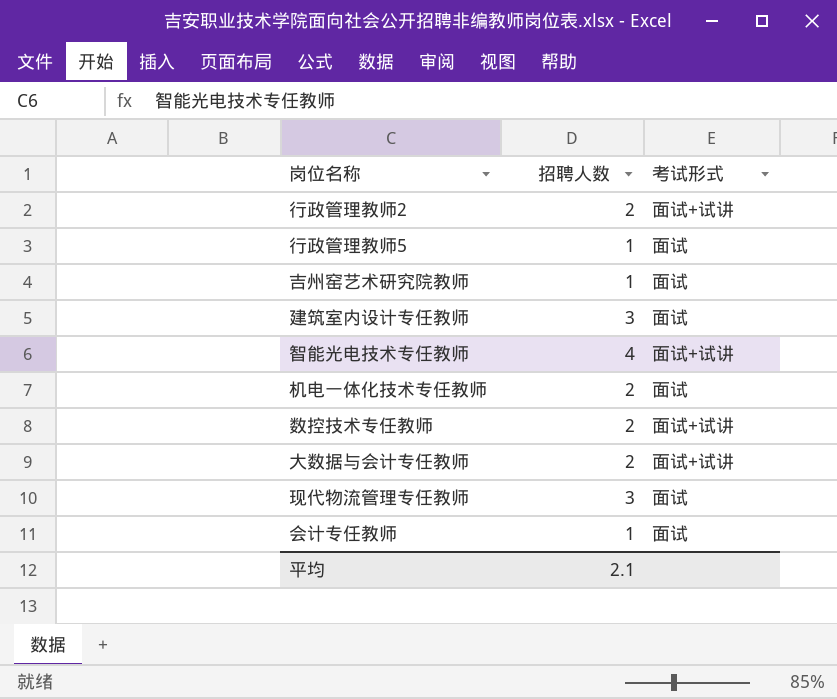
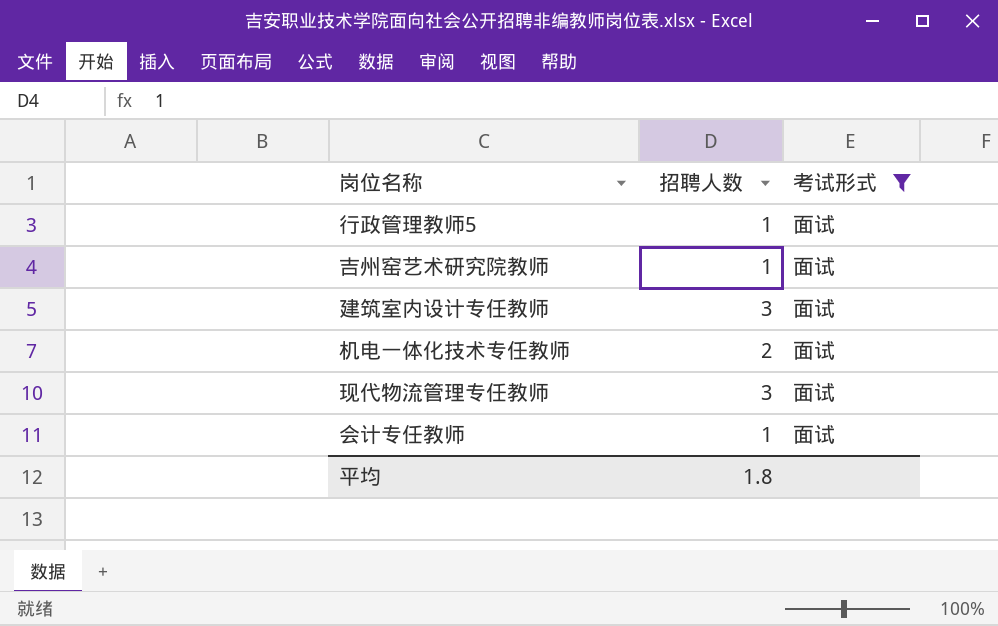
filter: none -> 考试形式 = 面试
平均 | 招聘人数: 2.1 -> 1.8

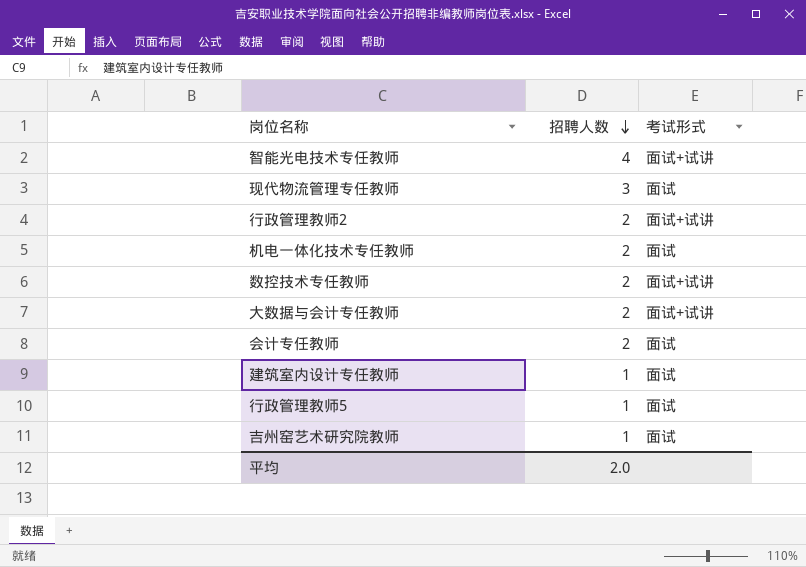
filter: 考试形式 = 面试 -> none
row order: none -> 招聘人数 descending
会计专任教师 | 招聘人数: 1 -> 2
建筑室内设计专任教师 | 招聘人数: 3 -> 1
平均 | 招聘人数: 1.8 -> 2.0

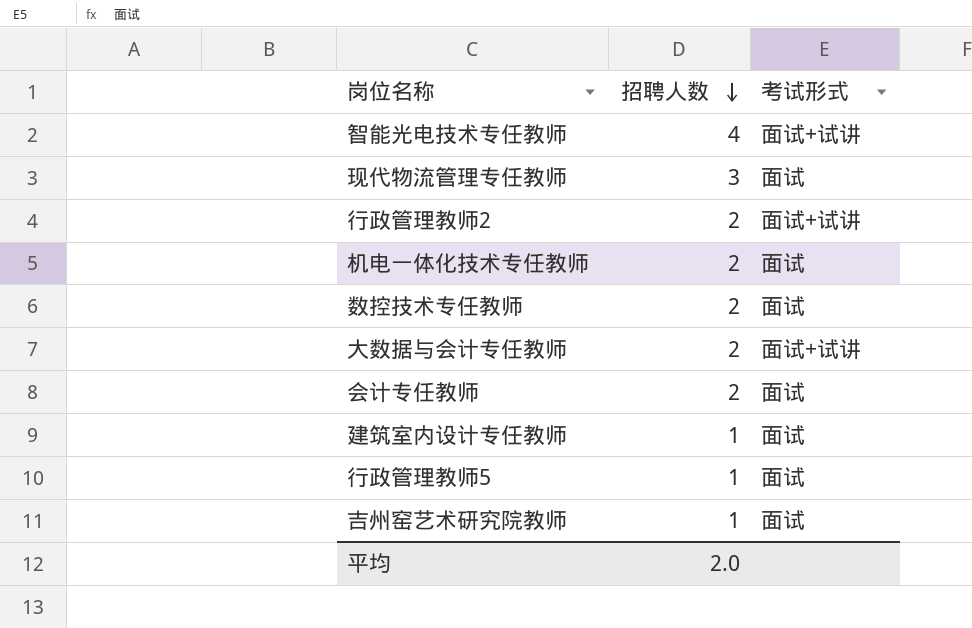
数控技术专任教师 | 考试形式: 面试+试讲 -> 面试

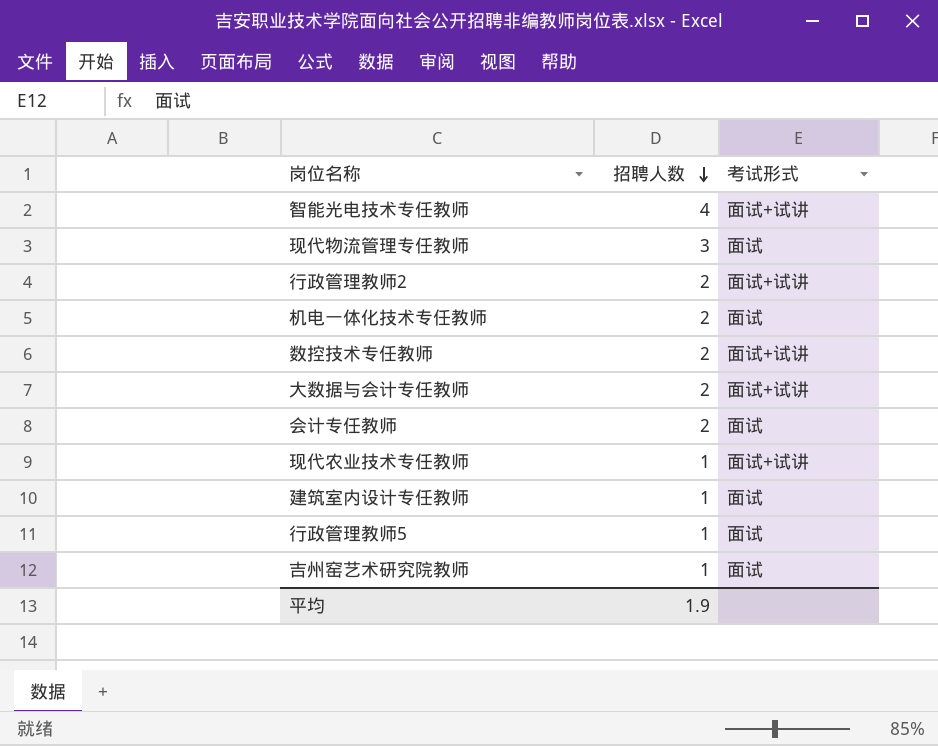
数控技术专任教师 | 考试形式: 面试 -> 面试+试讲
row 现代农业技术专任教师: none -> 1 | 面试+试讲
平均 | 招聘人数: 2.0 -> 1.9

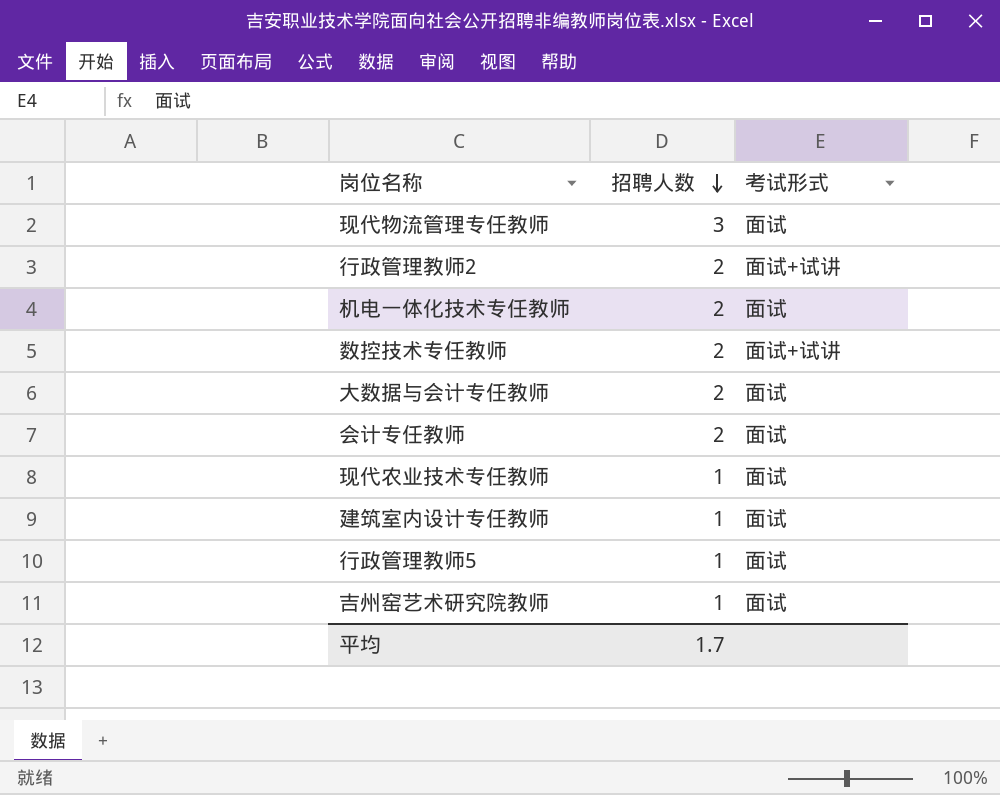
row 智能光电技术专任教师: 4 | 面试+试讲 -> none
大数据与会计专任教师 | 考试形式: 面试+试讲 -> 面试
现代农业技术专任教师 | 考试形式: 面试+试讲 -> 面试
平均 | 招聘人数: 1.9 -> 1.7

